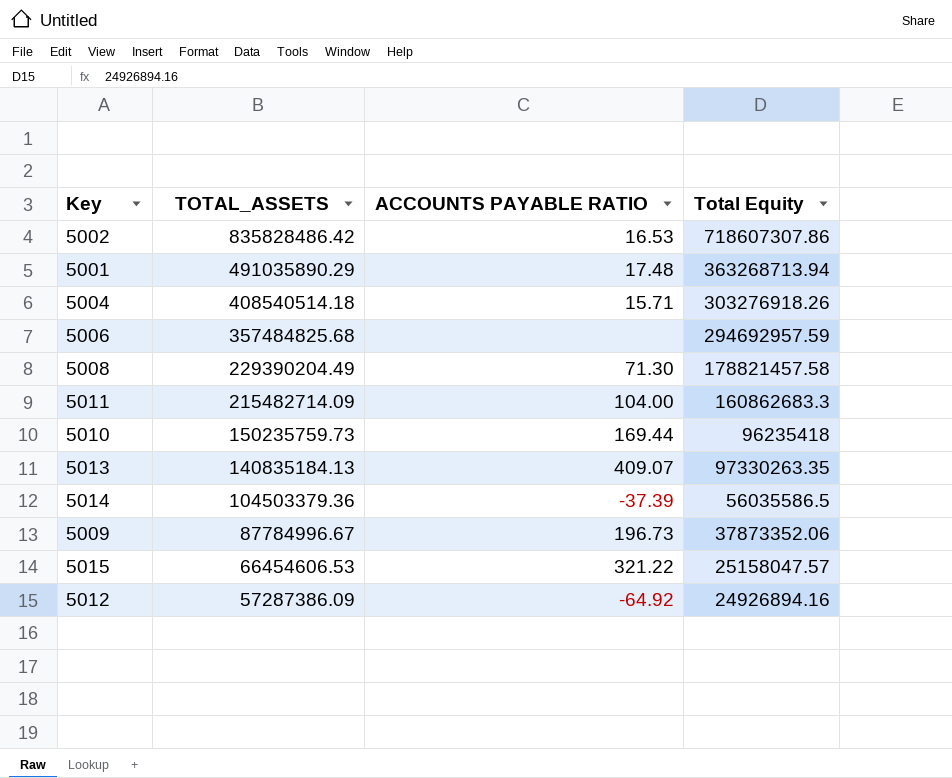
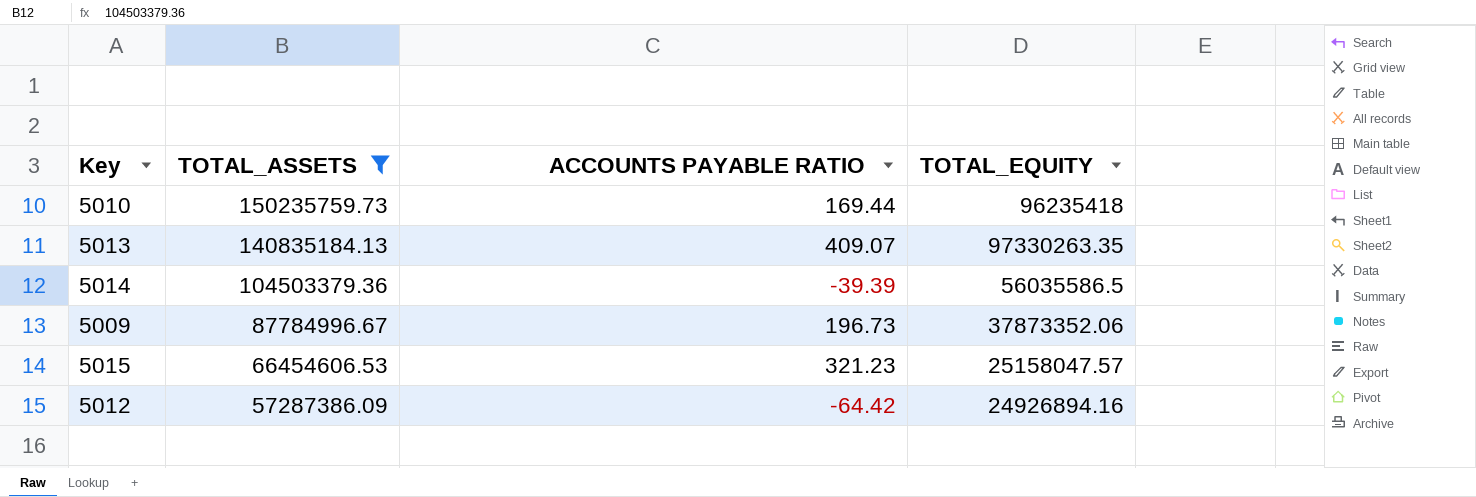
filter: none -> TOTAL_ASSETS <= 150235759.73
column name: Total Equity -> TOTAL_EQUITY
5014 | ACCOUNTS PAYABLE RATIO: -37.39 -> -39.39
5015 | ACCOUNTS PAYABLE RATIO: 321.22 -> 321.23
5012 | ACCOUNTS PAYABLE RATIO: -64.92 -> -64.42

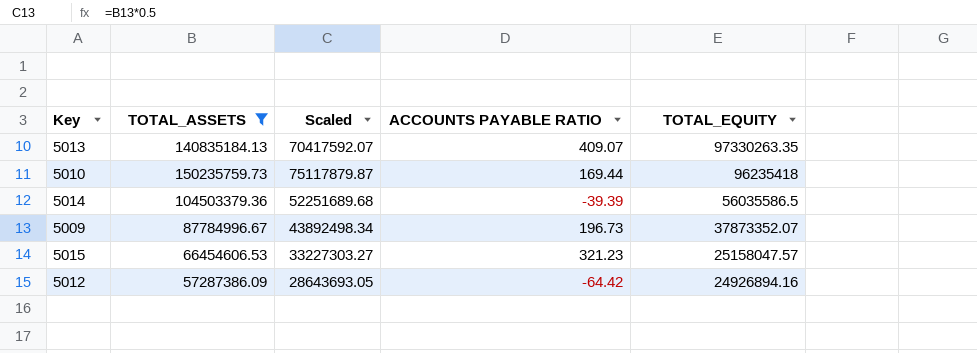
row order: TOTAL_ASSETS descending -> TOTAL_EQUITY descending
column Scaled | formula: none -> [TOTAL_ASSETS] * 0.5
5009 | TOTAL_EQUITY: 37873352.06 -> 37873352.07

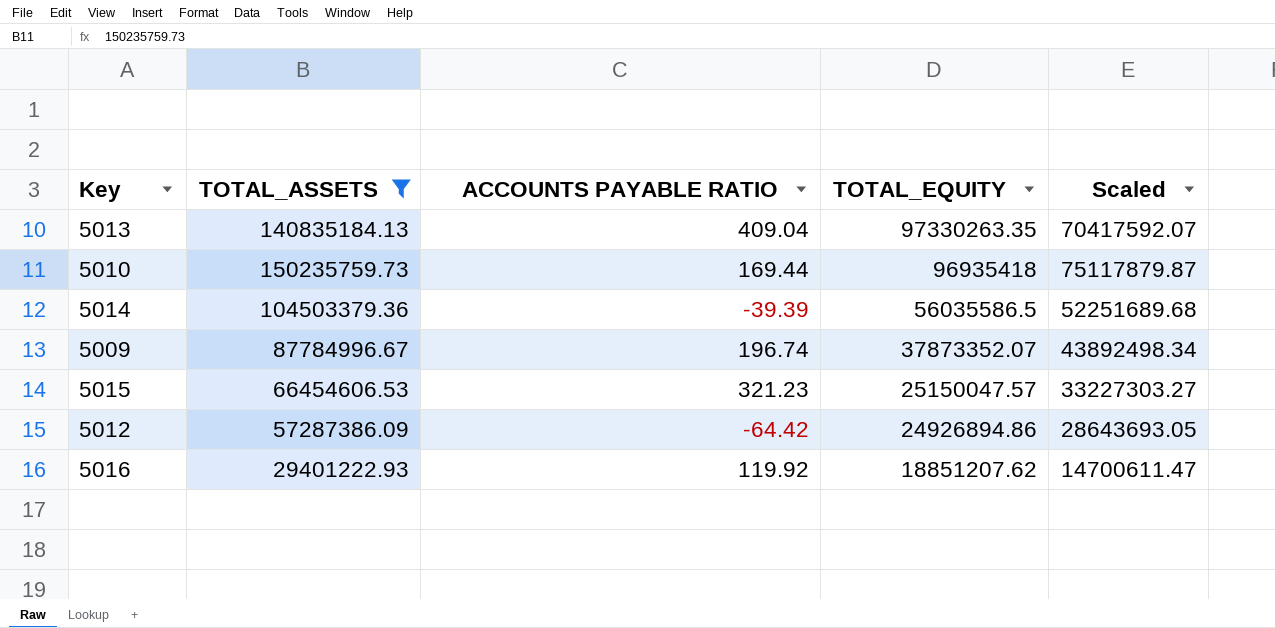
column Scaled | position: 3 -> 5
5013 | ACCOUNTS PAYABLE RATIO: 409.07 -> 409.04
5010 | TOTAL_EQUITY: 96235418 -> 96935418
5009 | ACCOUNTS PAYABLE RATIO: 196.73 -> 196.74
5015 | TOTAL_EQUITY: 25158047.57 -> 25150047.57
5012 | TOTAL_EQUITY: 24926894.16 -> 24926894.86
row 5016: none -> 29401222.93 | 119.92 | 18851207.62 | 14700611.47

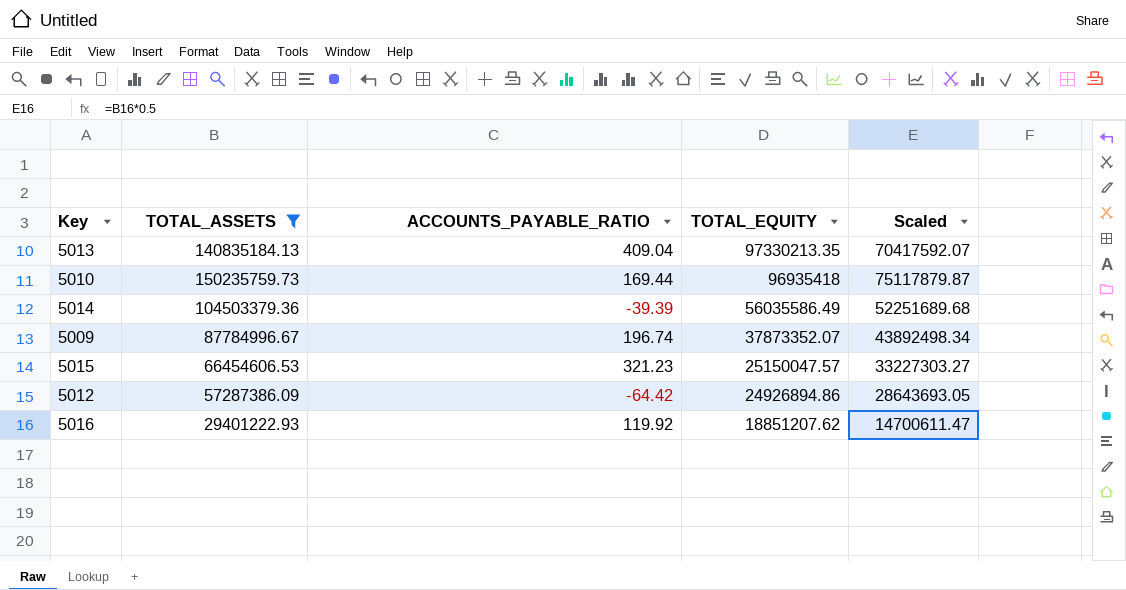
column name: ACCOUNTS PAYABLE RATIO -> ACCOUNTS_PAYABLE_RATIO
5013 | TOTAL_EQUITY: 97330263.35 -> 97330213.35
5014 | TOTAL_EQUITY: 56035586.5 -> 56035586.49

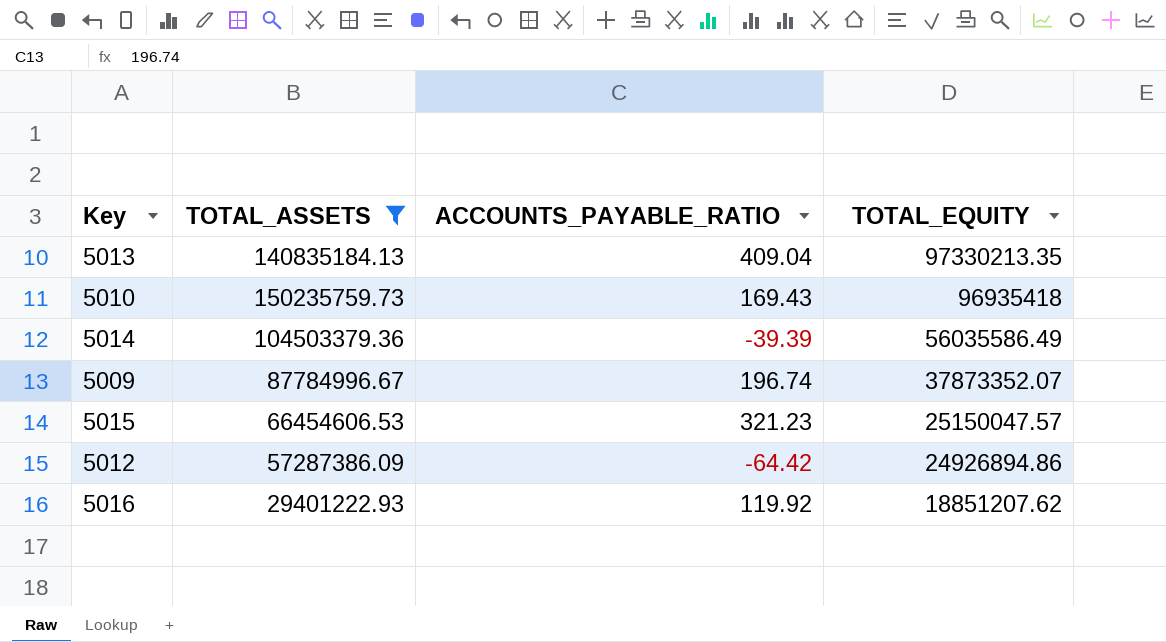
column Scaled | formula: [TOTAL_ASSETS] * 0.5 -> none
5010 | ACCOUNTS_PAYABLE_RATIO: 169.44 -> 169.43

